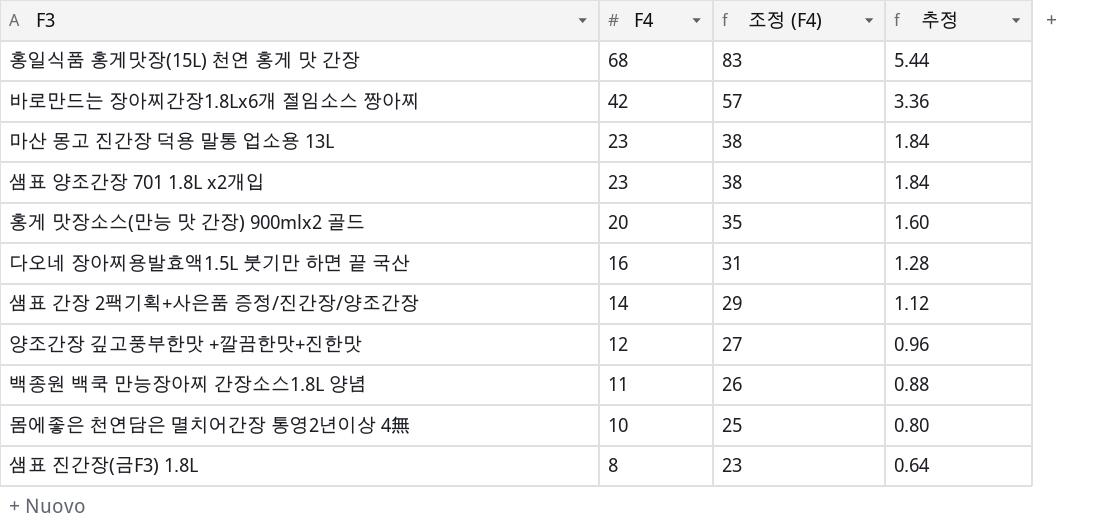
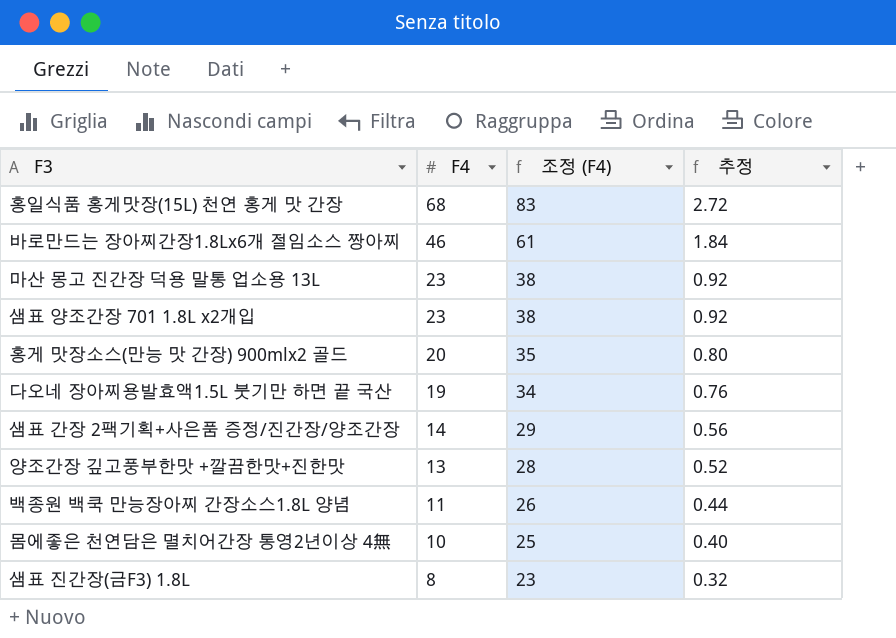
column 추정 | formula: [F4] * 0.08 -> [F4] * 0.04
바로만드는 장아찌간장1.8Lx6개 절임소스 짱아찌 | F4: 42 -> 46
바로만드는 장아찌간장1.8Lx6개 절임소스 짱아찌 | 조정 (F4): 57 -> 61
다오네 장아찌용발효액1.5L 붓기만 하면 끝 국산 | F4: 16 -> 19
다오네 장아찌용발효액1.5L 붓기만 하면 끝 국산 | 조정 (F4): 31 -> 34
양조간장 깊고풍부한맛 +깔끔한맛+진한맛 | F4: 12 -> 13
양조간장 깊고풍부한맛 +깔끔한맛+진한맛 | 조정 (F4): 27 -> 28

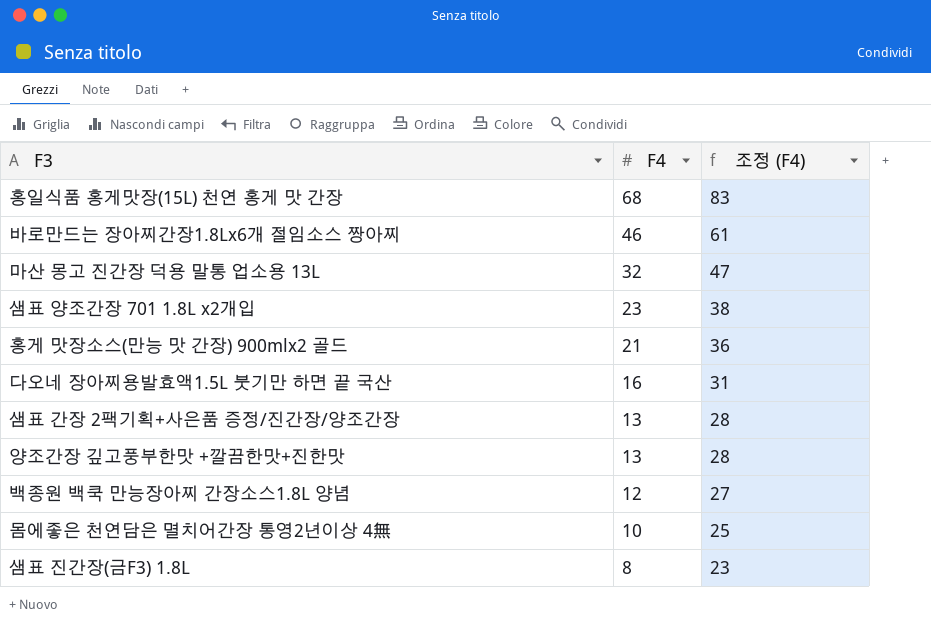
column 추정 | formula: [F4] * 0.04 -> none
마산 몽고 진간장 덕용 말통 업소용 13L | F4: 23 -> 32
마산 몽고 진간장 덕용 말통 업소용 13L | 조정 (F4): 38 -> 47
홍게 맛장소스(만능 맛 간장) 900mlx2 골드 | F4: 20 -> 21
홍게 맛장소스(만능 맛 간장) 900mlx2 골드 | 조정 (F4): 35 -> 36
다오네 장아찌용발효액1.5L 붓기만 하면 끝 국산 | F4: 19 -> 16
다오네 장아찌용발효액1.5L 붓기만 하면 끝 국산 | 조정 (F4): 34 -> 31
샘표 간장 2팩기획+사은품 증정/진간장/양조간장 | F4: 14 -> 13
샘표 간장 2팩기획+사은품 증정/진간장/양조간장 | 조정 (F4): 29 -> 28
백종원 백쿡 만능장아찌 간장소스1.8L 양념 | F4: 11 -> 12
백종원 백쿡 만능장아찌 간장소스1.8L 양념 | 조정 (F4): 26 -> 27

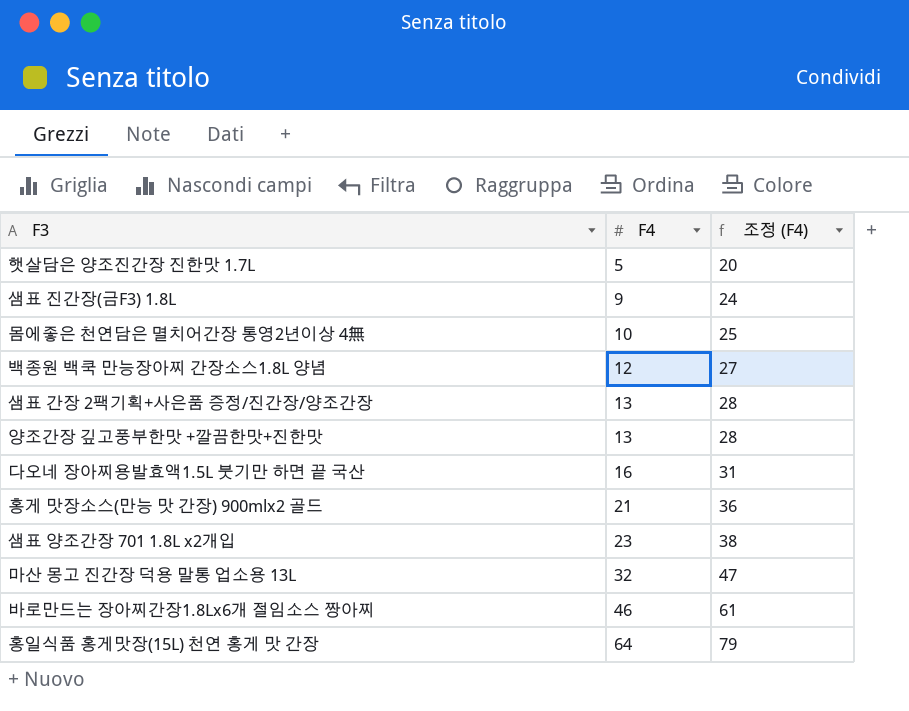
row order: F4 descending -> F4 ascending
row 햇살담은 양조진간장 진한맛 1.7L: none -> 5 | 20
샘표 진간장(금F3) 1.8L | F4: 8 -> 9
샘표 진간장(금F3) 1.8L | 조정 (F4): 23 -> 24
홍일식품 홍게맛장(15L) 천연 홍게 맛 간장 | F4: 68 -> 64
홍일식품 홍게맛장(15L) 천연 홍게 맛 간장 | 조정 (F4): 83 -> 79

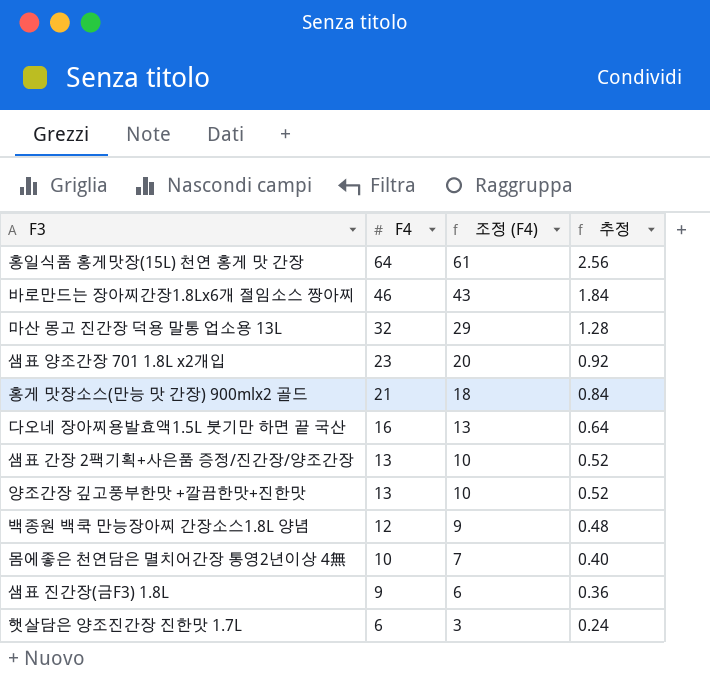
row order: F4 ascending -> F4 descending
column 조정 (F4) | formula: [F4] + 15 -> [F4] - 3
column 추정 | formula: none -> [F4] * 0.04
햇살담은 양조진간장 진한맛 1.7L | F4: 5 -> 6

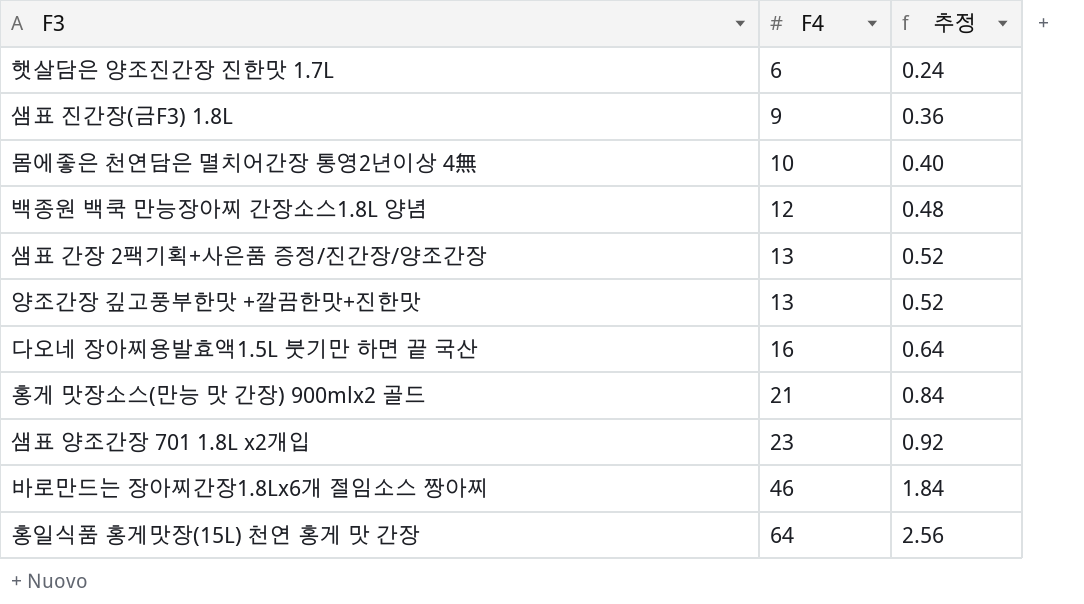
row order: F4 descending -> F4 ascending
column 조정 (F4) | formula: [F4] - 3 -> none
row 마산 몽고 진간장 덕용 말통 업소용 13L: 32 | 29 | 1.28 -> none

